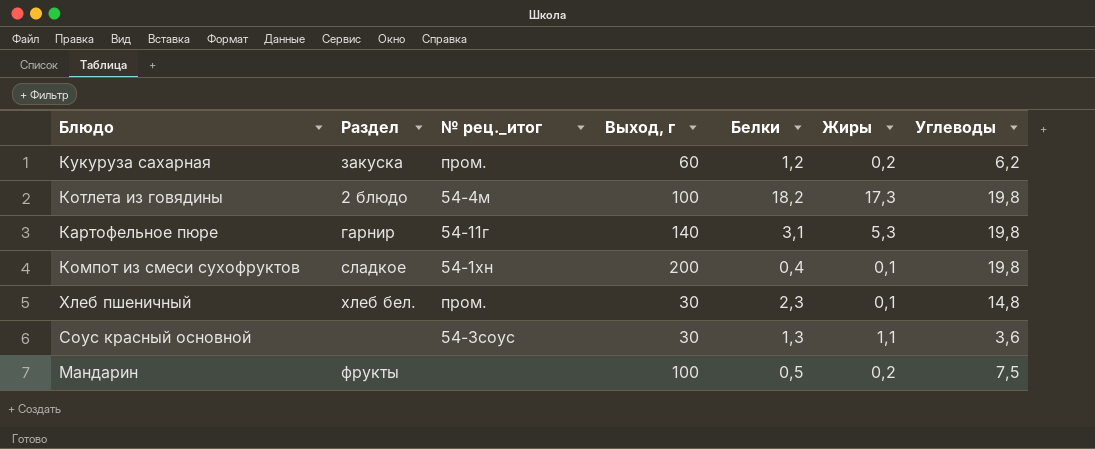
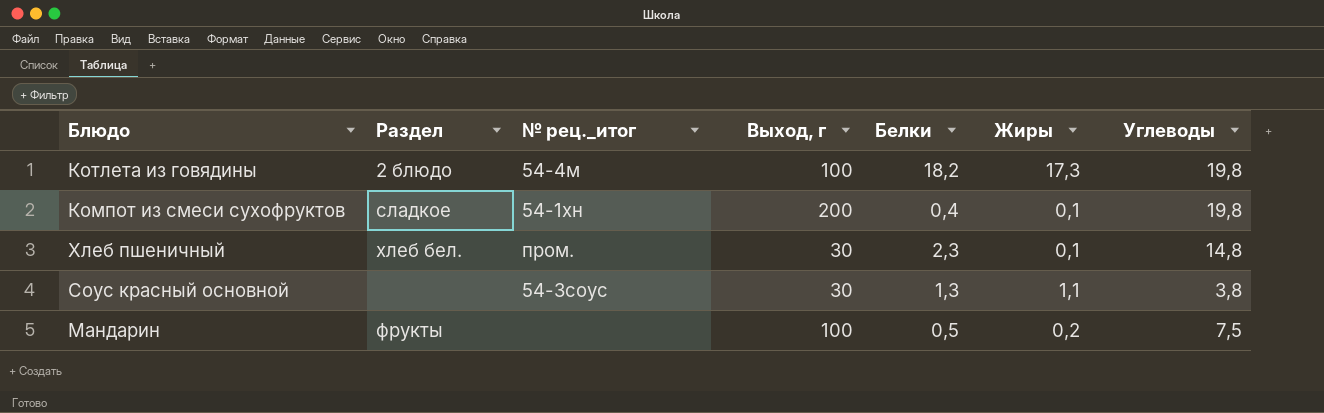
row Кукуруза сахарная: закуска | пром. | 60 | 1,2 | 0,2 | 6,2 -> none
row Картофельное пюре: гарнир | 54-11г | 140 | 3,1 | 5,3 | 19,8 -> none
Соус красный основной | Углеводы: 3,6 -> 3,8

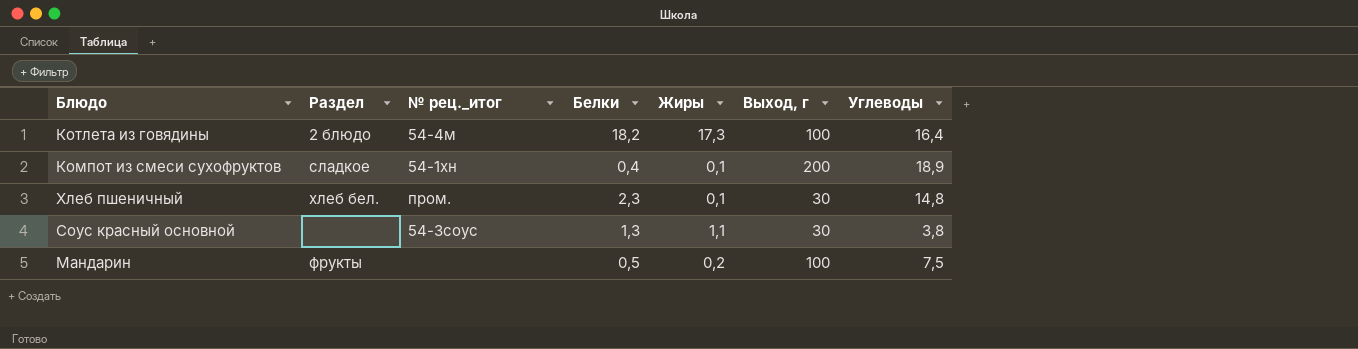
column Выход, г | position: 4 -> 6
Котлета из говядины | Углеводы: 19,8 -> 16,4
Компот из смеси сухофруктов | Углеводы: 19,8 -> 18,9

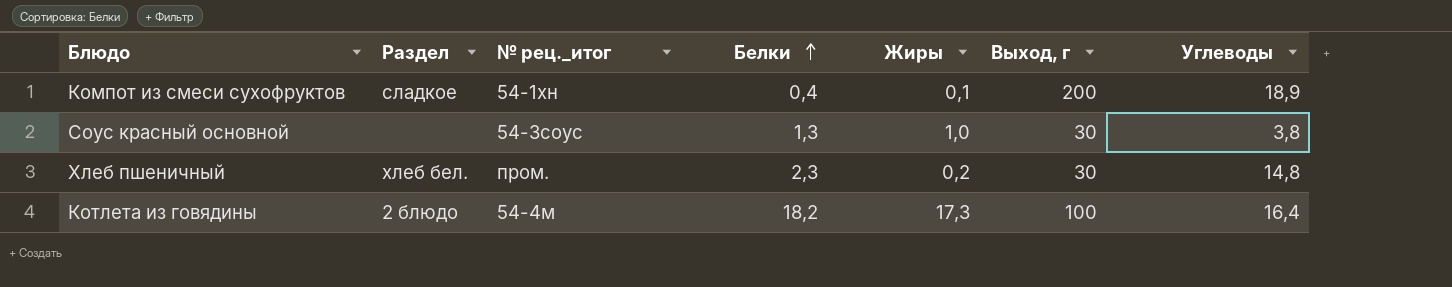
row order: none -> Белки ascending
row Мандарин: фрукты | none | 0,5 | 0,2 | 100 | 7,5 -> none
Соус красный основной | Жиры: 1,1 -> 1,0
Хлеб пшеничный | Жиры: 0,1 -> 0,2

